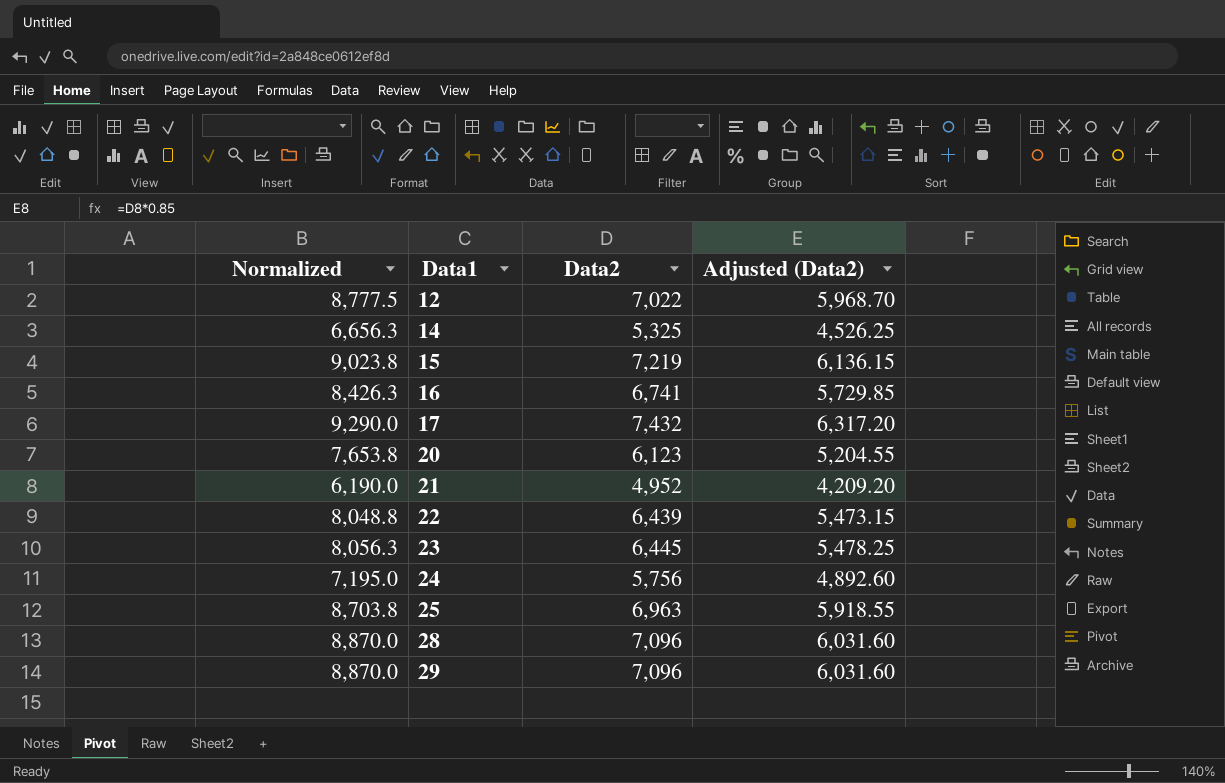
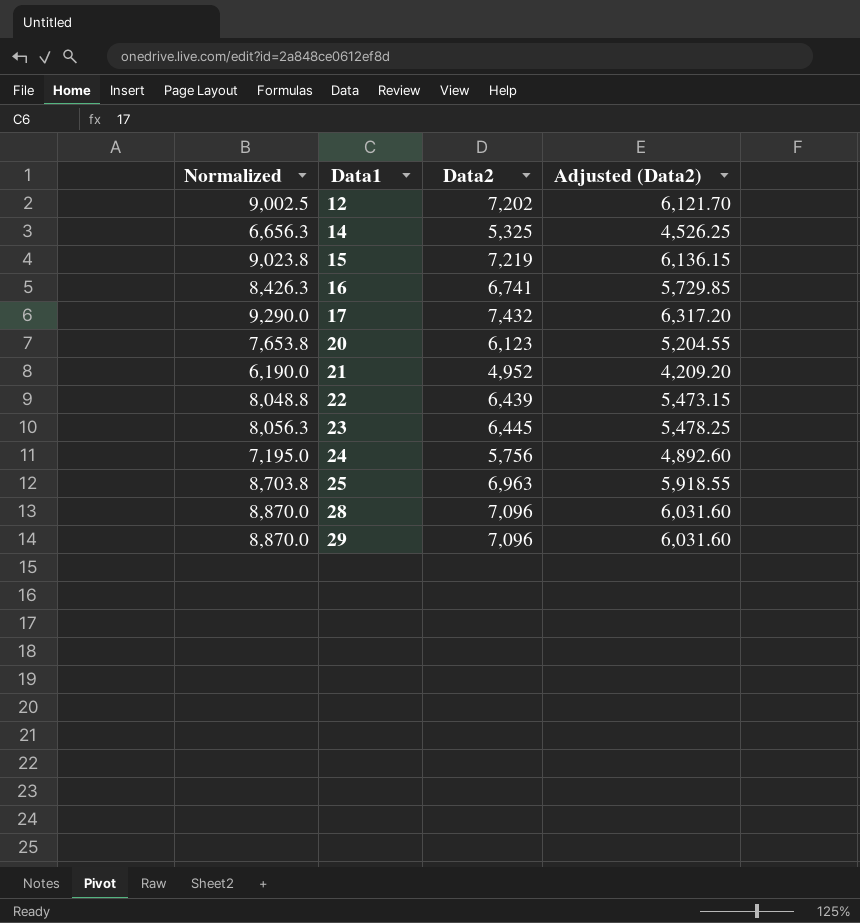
12 | Normalized: 8,777.5 -> 9,002.5
12 | Data2: 7,022 -> 7,202
12 | Adjusted (Data2): 5,968.70 -> 6,121.70

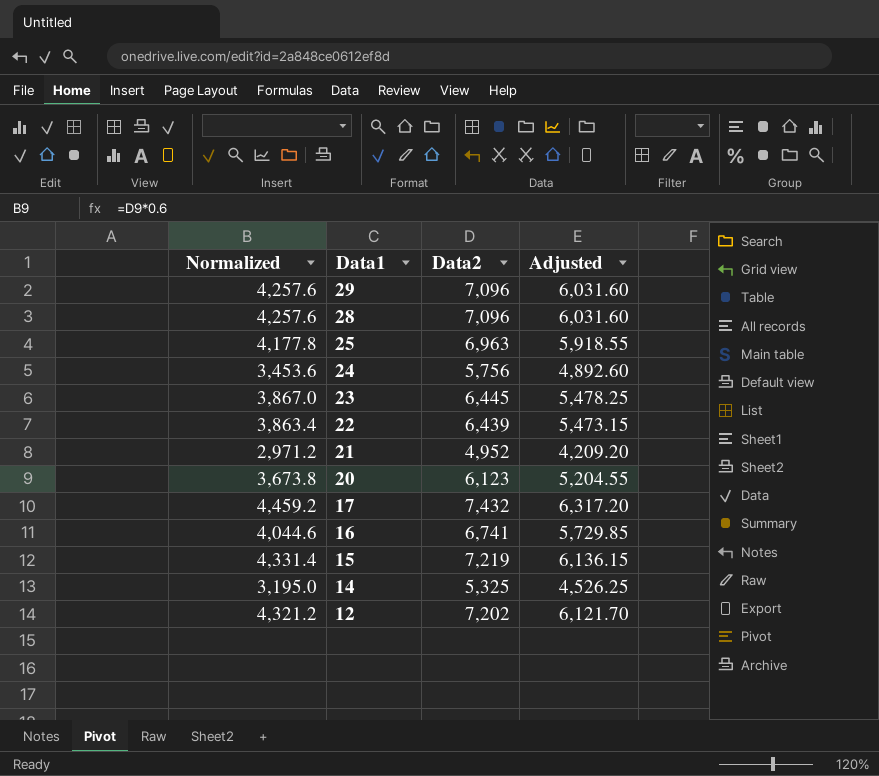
row order: Data1 ascending -> Data1 descending
column Normalized | formula: [Data2] * 1.25 -> [Data2] * 0.6
column name: Adjusted (Data2) -> Adjusted

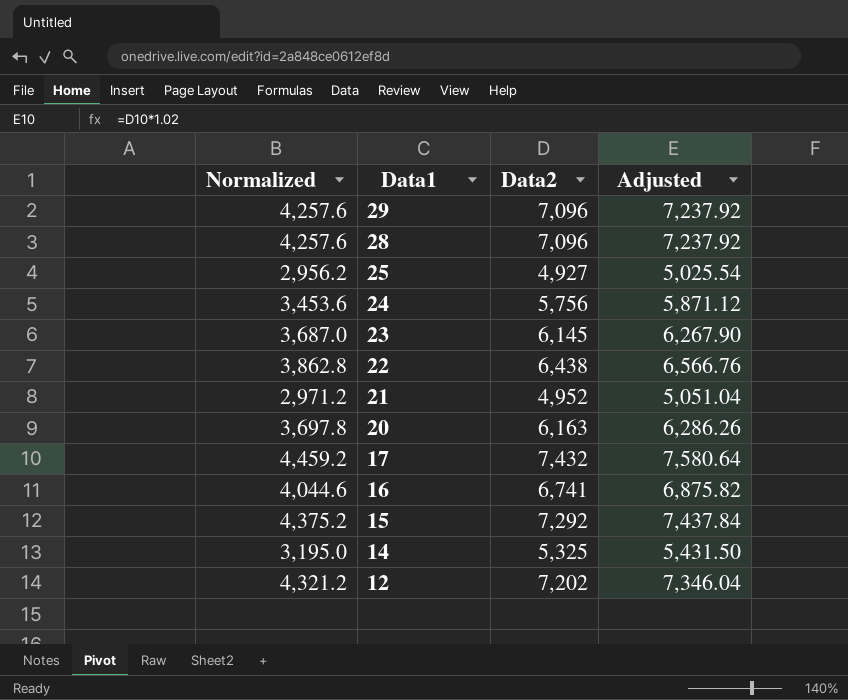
column Adjusted | formula: [Data2] * 0.85 -> [Data2] * 1.02
25 | Normalized: 4,177.8 -> 2,956.2
25 | Data2: 6,963 -> 4,927
23 | Normalized: 3,867.0 -> 3,687.0
23 | Data2: 6,445 -> 6,145
22 | Normalized: 3,863.4 -> 3,862.8
22 | Data2: 6,439 -> 6,438
20 | Normalized: 3,673.8 -> 3,697.8
20 | Data2: 6,123 -> 6,163
15 | Normalized: 4,331.4 -> 4,375.2
15 | Data2: 7,219 -> 7,292

